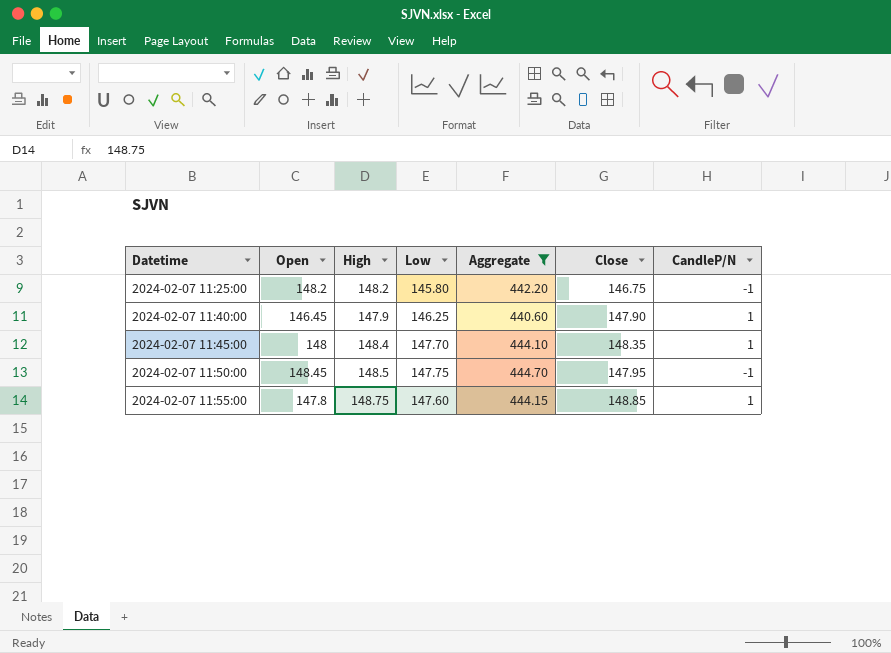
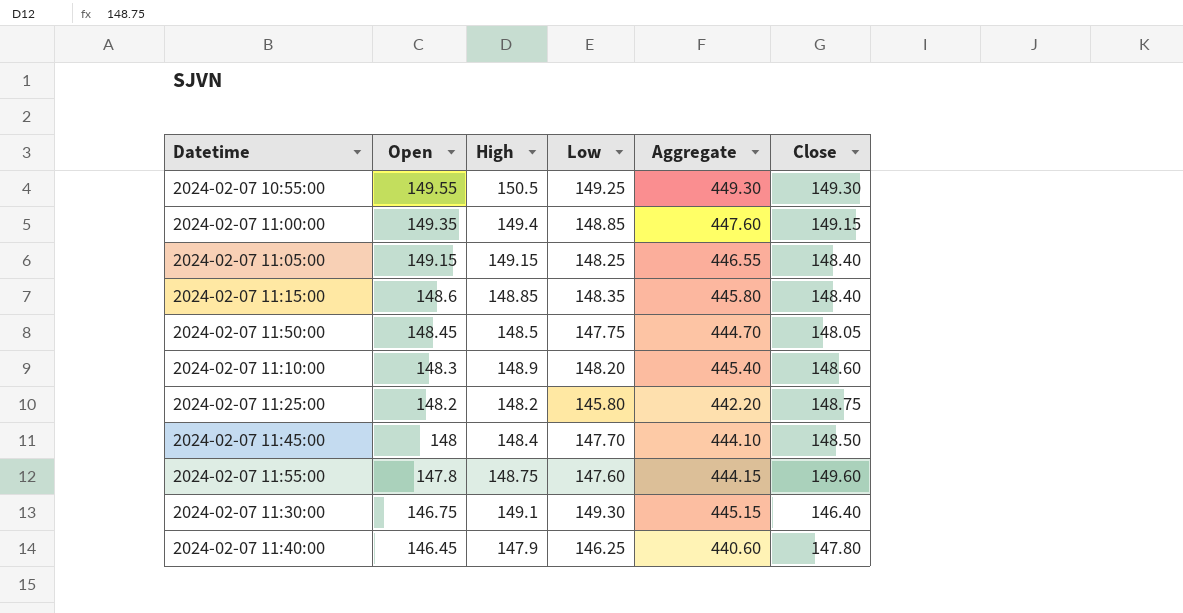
filter: Aggregate <= 444.70 -> none
row order: Datetime ascending -> Open descending
column CandleP/N | position: 7 -> none
2024-02-07 11:50:00 | Close: 147.95 -> 148.05
2024-02-07 11:25:00 | Close: 146.75 -> 148.75
2024-02-07 11:45:00 | Close: 148.35 -> 148.50
2024-02-07 11:55:00 | Close: 148.85 -> 149.60
2024-02-07 11:40:00 | Close: 147.90 -> 147.80

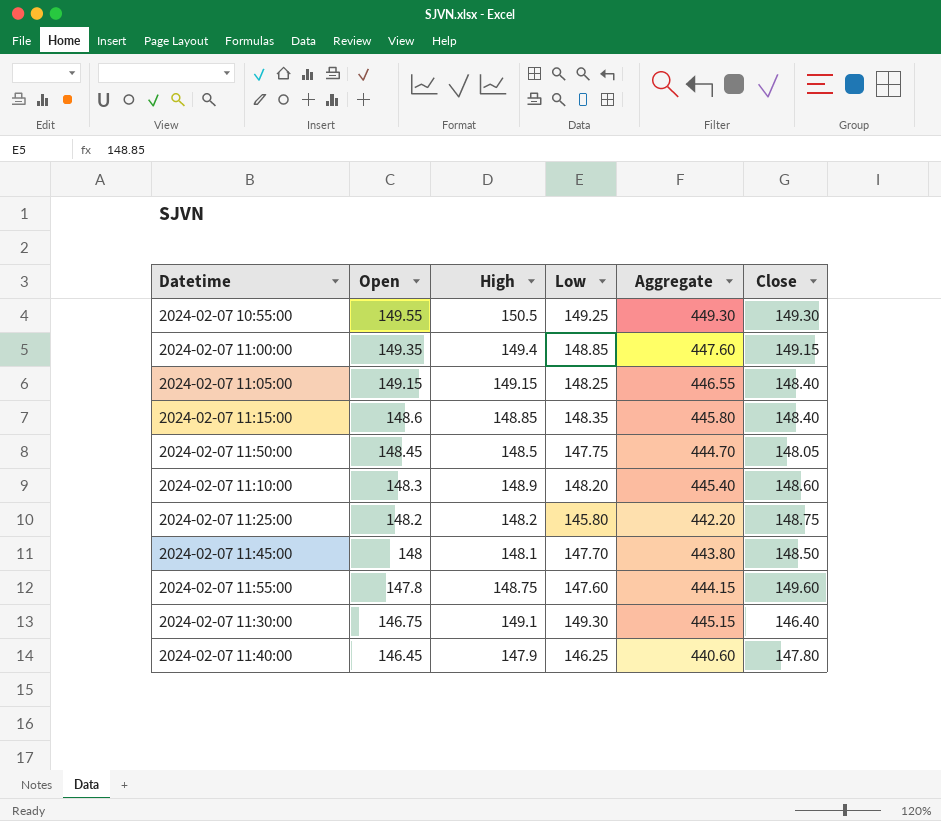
2024-02-07 11:45:00 | High: 148.4 -> 148.1
2024-02-07 11:45:00 | Aggregate: 444.10 -> 443.80

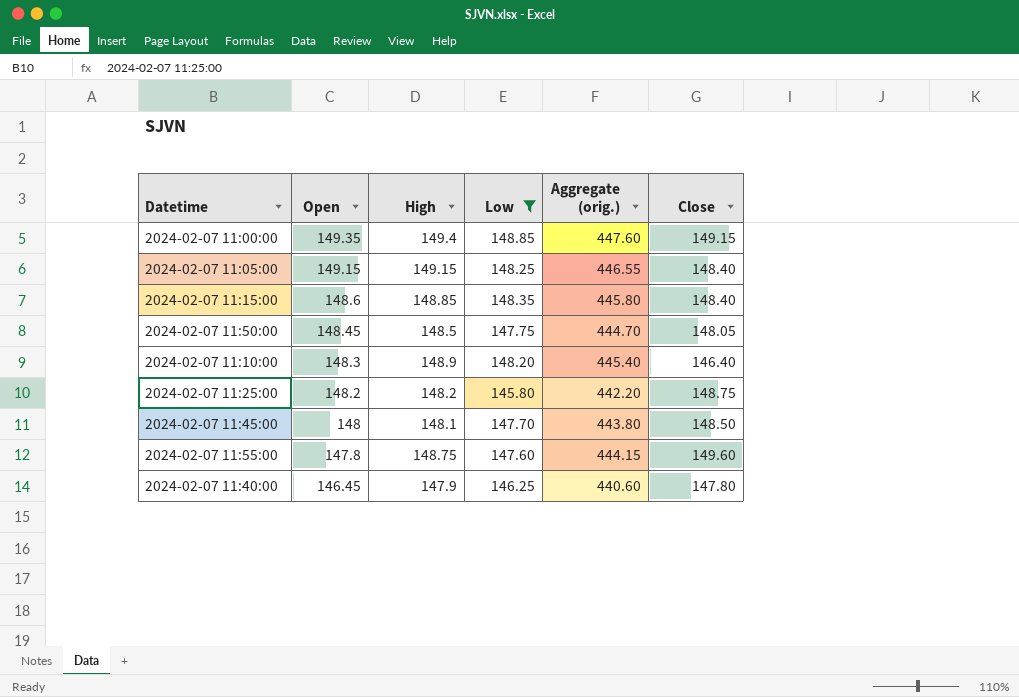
filter: none -> Low <= 148.85
column name: Aggregate -> Aggregate (orig.)
2024-02-07 11:10:00 | Close: 148.60 -> 146.40

